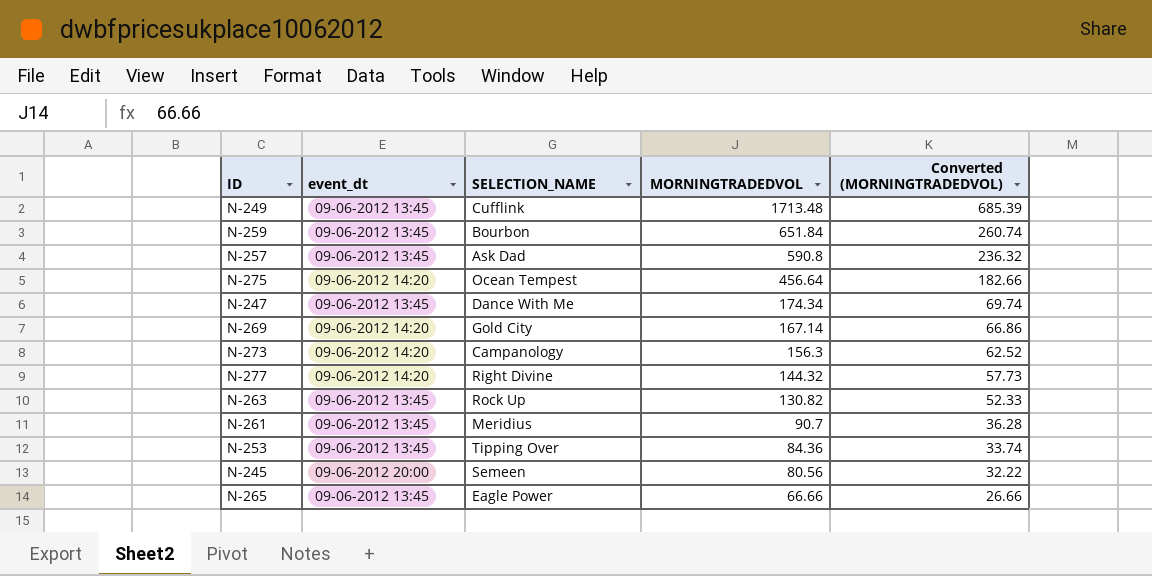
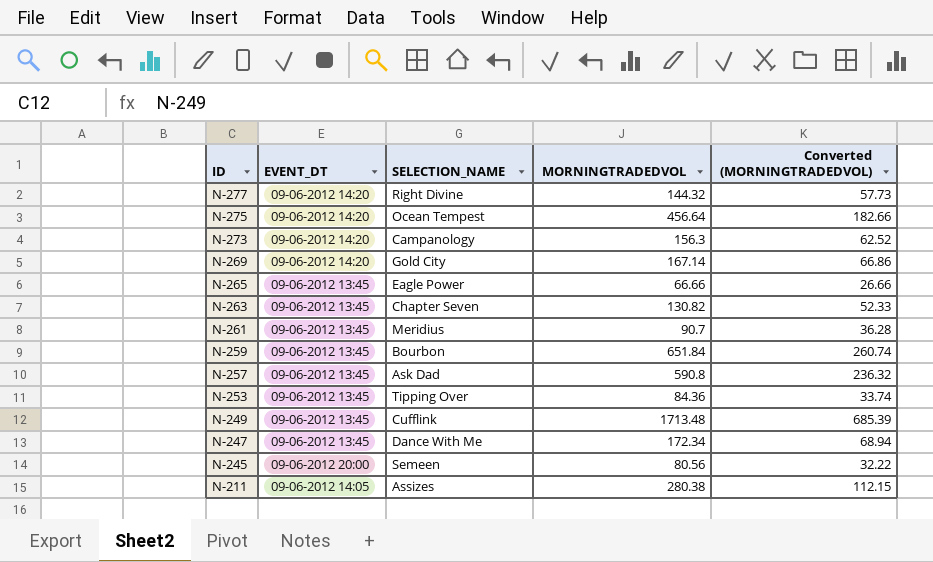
row order: MORNINGTRADEDVOL descending -> ID descending
column name: event_dt -> EVENT_DT
N-263 | SELECTION_NAME: Rock Up -> Chapter Seven
N-247 | MORNINGTRADEDVOL: 174.34 -> 172.34
N-247 | Converted (MORNINGTRADEDVOL): 69.74 -> 68.94
row N-211: none -> 09-06-2012 14:05 | Assizes | 280.38 | 112.15

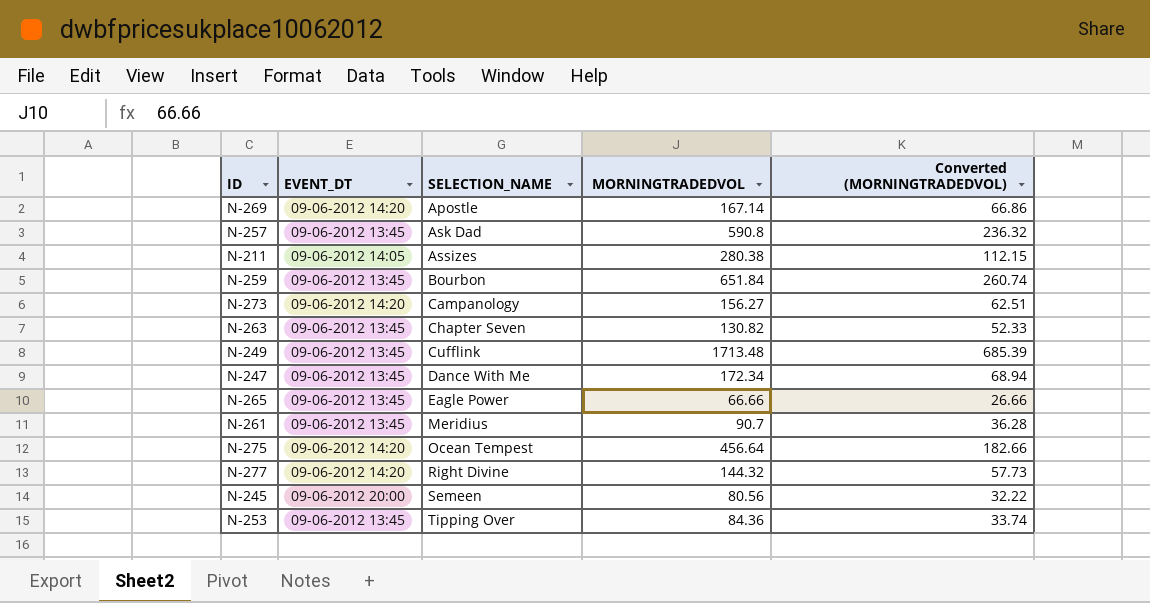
row order: ID descending -> SELECTION_NAME ascending
N-269 | SELECTION_NAME: Gold City -> Apostle
N-273 | MORNINGTRADEDVOL: 156.3 -> 156.27
N-273 | Converted (MORNINGTRADEDVOL): 62.52 -> 62.51

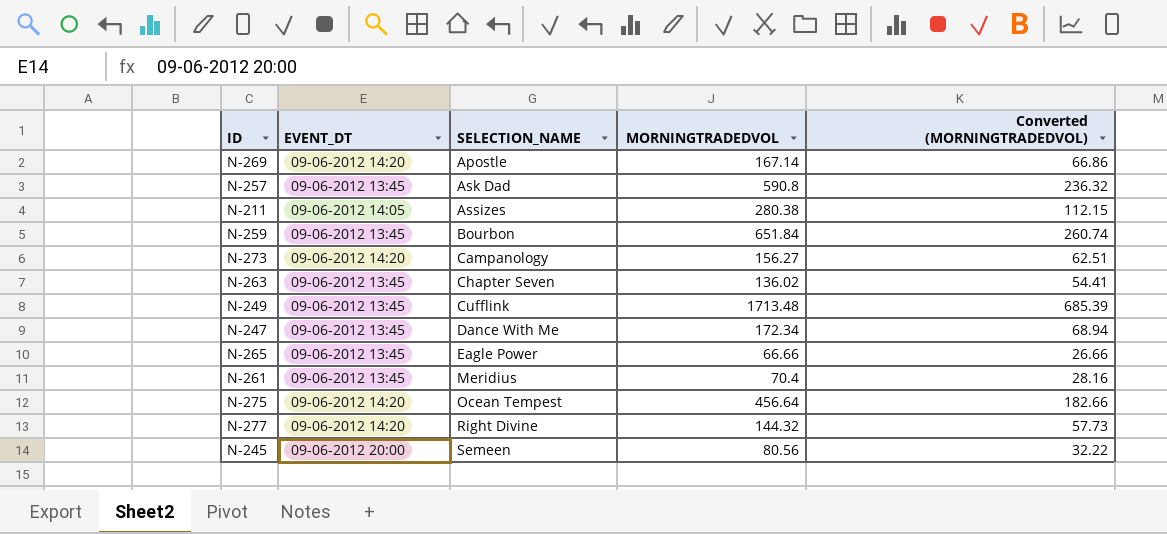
row N-253: 09-06-2012 13:45 | Tipping Over | 84.36 | 33.74 -> none
N-263 | MORNINGTRADEDVOL: 130.82 -> 136.02
N-263 | Converted (MORNINGTRADEDVOL): 52.33 -> 54.41
N-261 | MORNINGTRADEDVOL: 90.7 -> 70.4
N-261 | Converted (MORNINGTRADEDVOL): 36.28 -> 28.16

